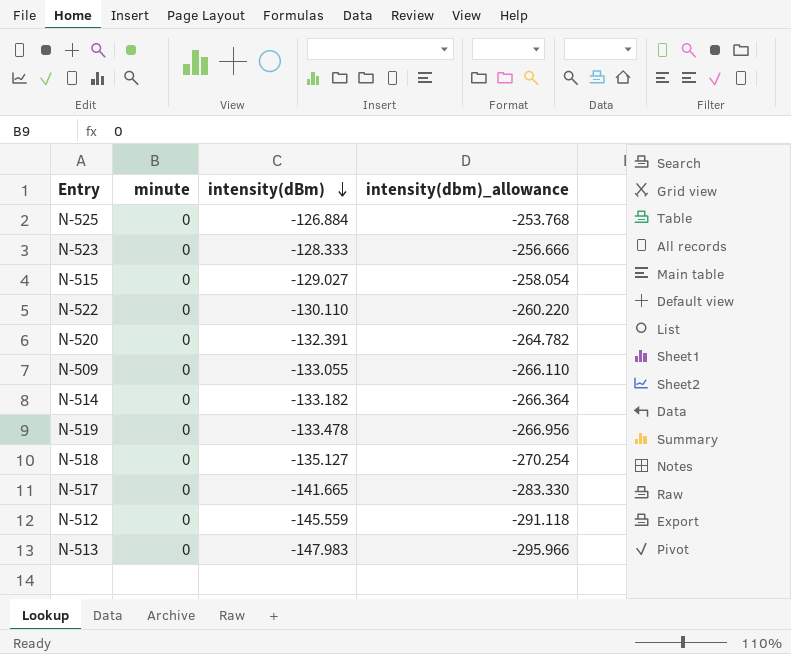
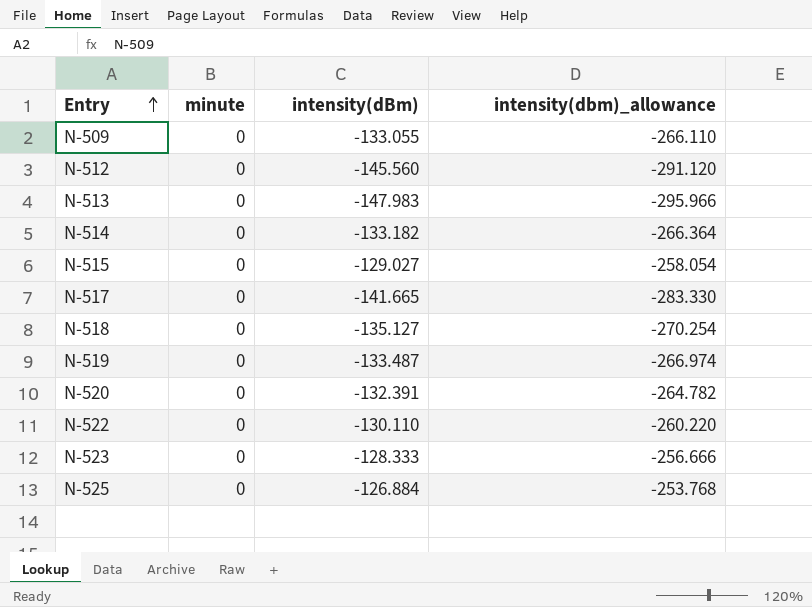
row order: intensity(dBm) descending -> Entry ascending
N-512 | intensity(dBm): -145.559 -> -145.560
N-512 | intensity(dbm)_allowance: -291.118 -> -291.120
N-519 | intensity(dBm): -133.478 -> -133.487
N-519 | intensity(dbm)_allowance: -266.956 -> -266.974

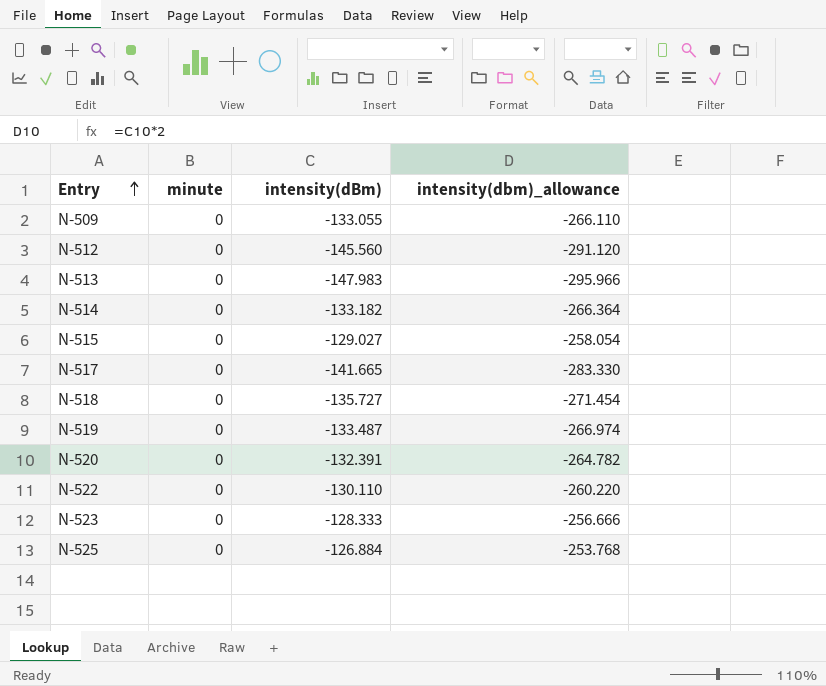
N-518 | intensity(dBm): -135.127 -> -135.727
N-518 | intensity(dbm)_allowance: -270.254 -> -271.454

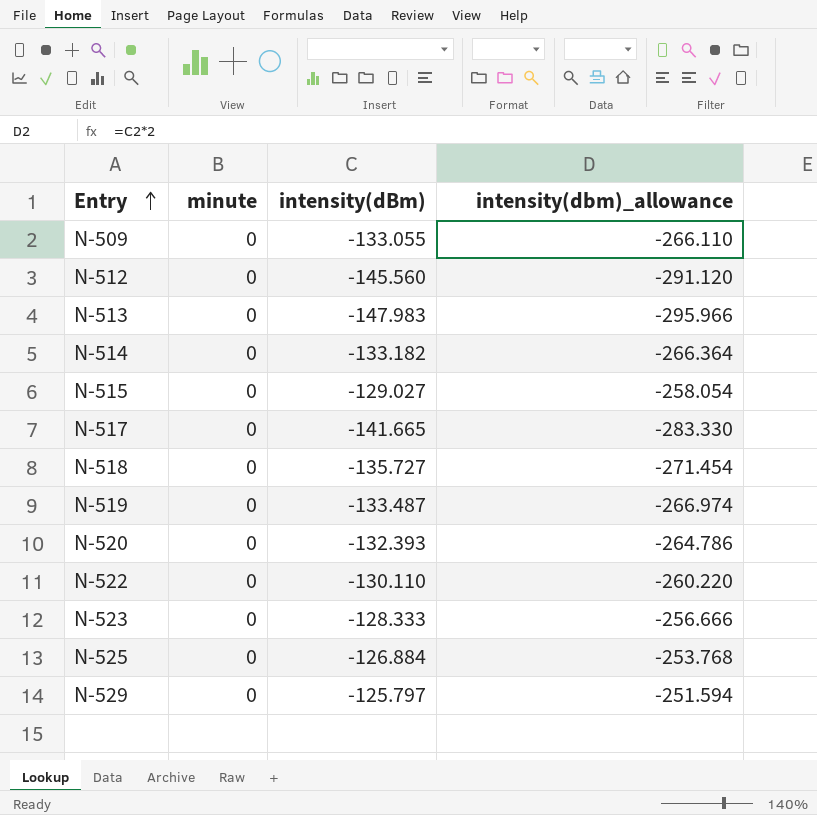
N-520 | intensity(dBm): -132.391 -> -132.393
N-520 | intensity(dbm)_allowance: -264.782 -> -264.786
row N-529: none -> 0 | -125.797 | -251.594

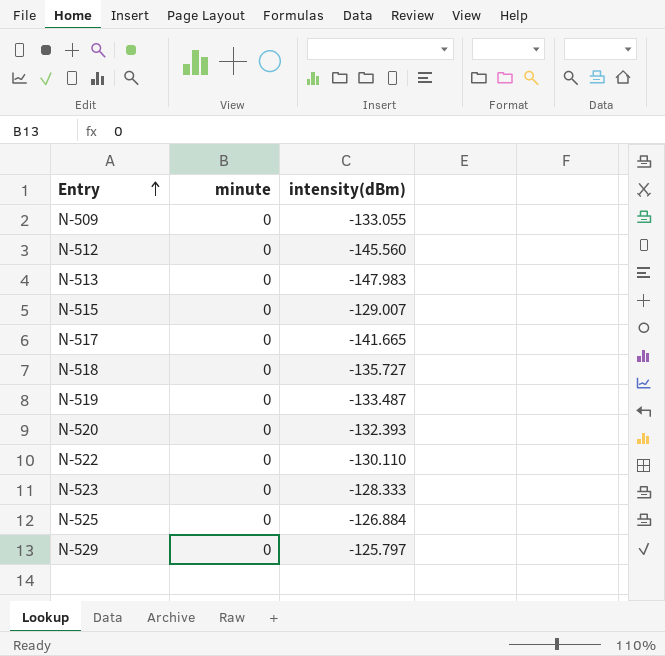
column intensity(dbm)_allowance | formula: [intensity(dBm)] * 2 -> none
row N-514: 0 | -133.182 | -266.364 -> none
N-515 | intensity(dBm): -129.027 -> -129.007

